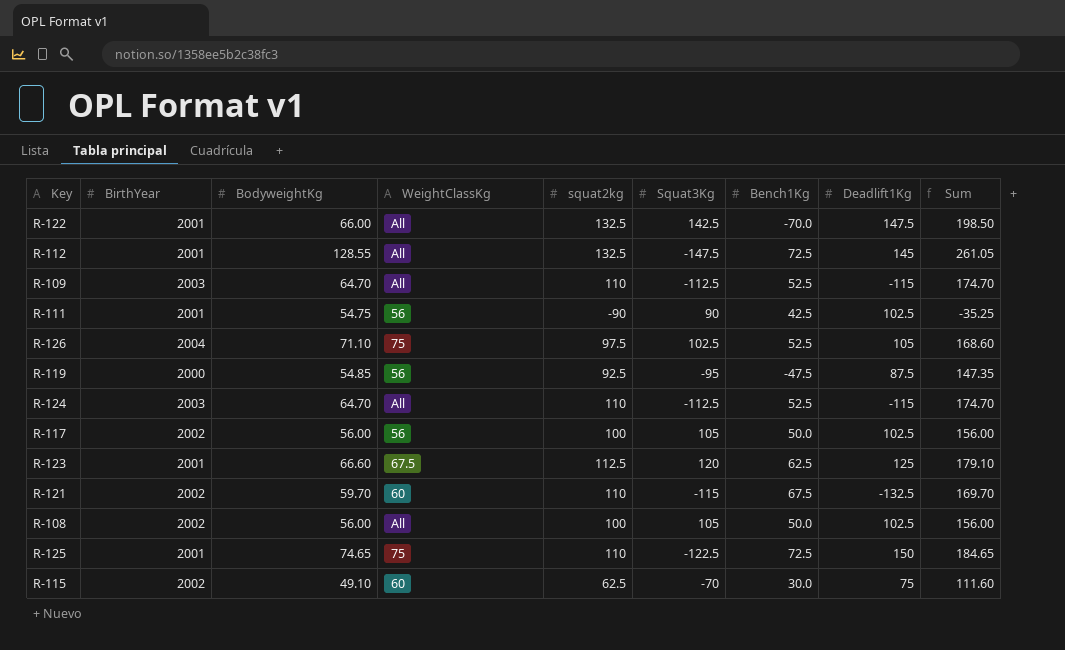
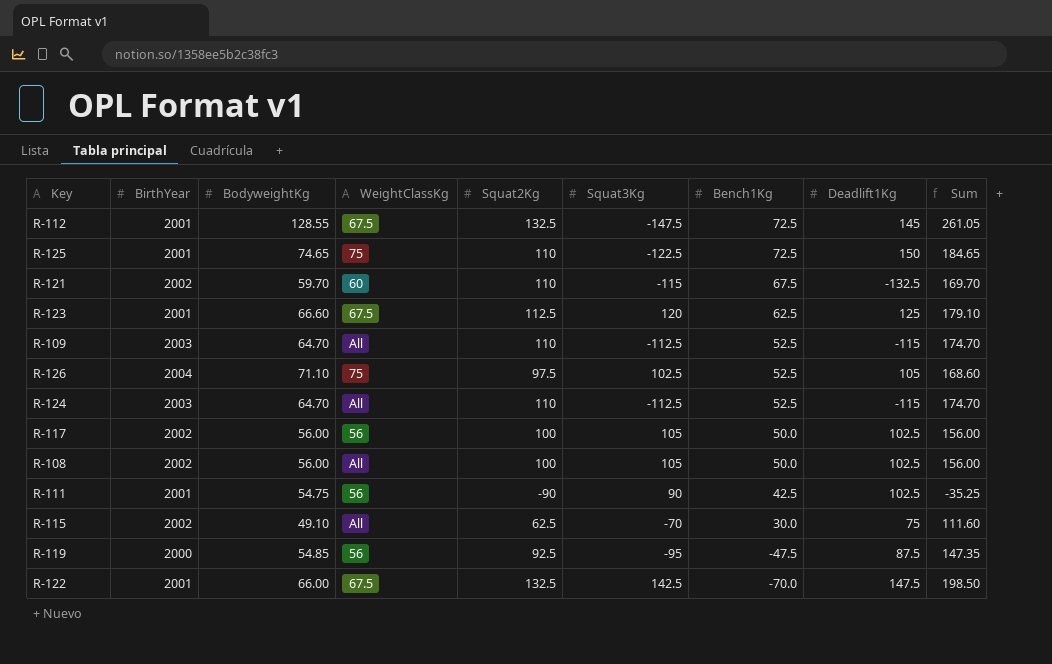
row order: none -> Bench1Kg descending
column name: squat2kg -> Squat2Kg
R-112 | WeightClassKg: All -> 67.5
R-115 | WeightClassKg: 60 -> All
R-122 | WeightClassKg: All -> 67.5

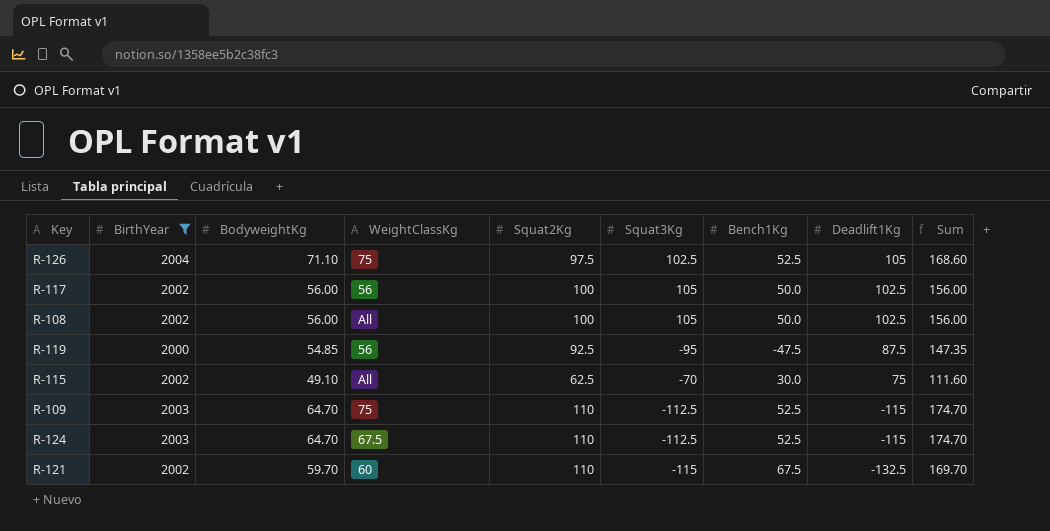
filter: none -> BirthYear != 2001
row order: Bench1Kg descending -> Deadlift1Kg descending
R-109 | WeightClassKg: All -> 75
R-124 | WeightClassKg: All -> 67.5

